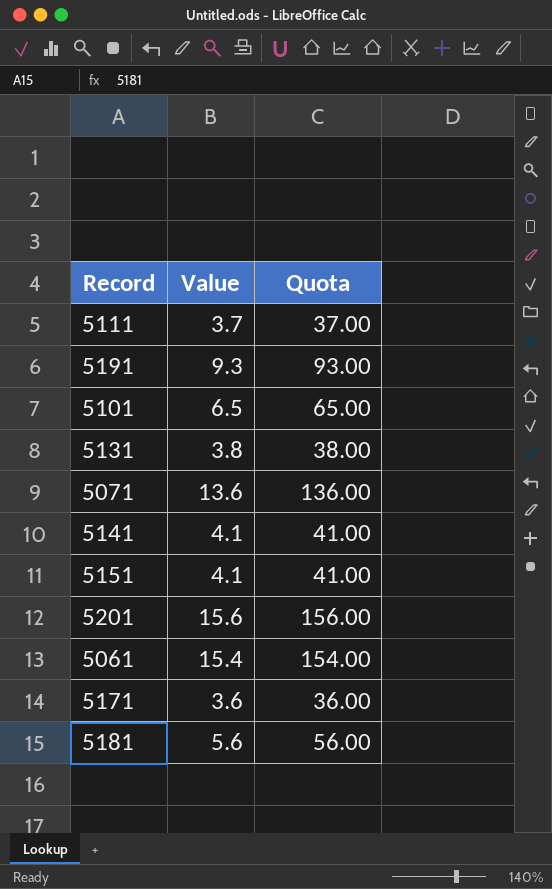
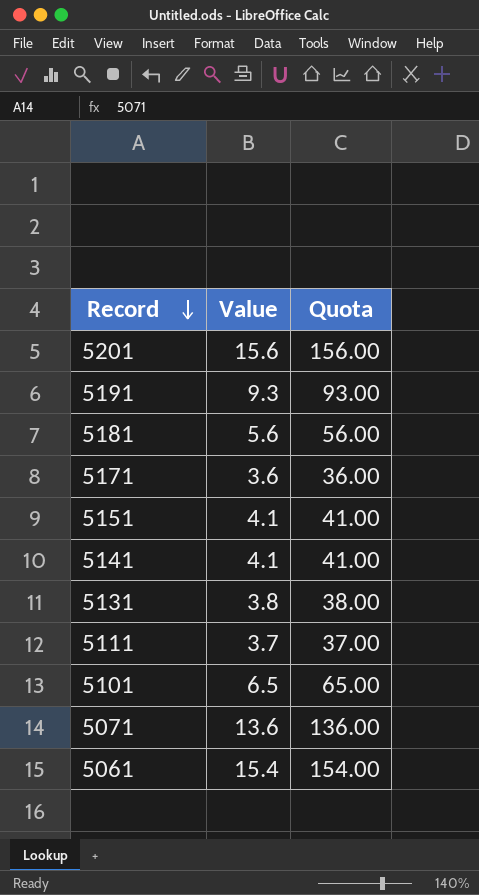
row order: none -> Record descending

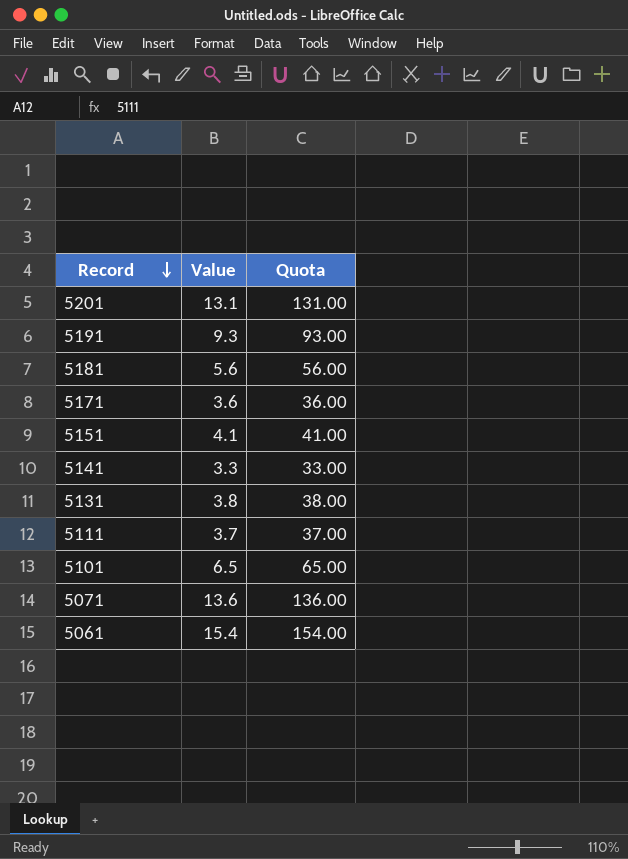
5201 | Value: 15.6 -> 13.1
5201 | Quota: 156.00 -> 131.00
5141 | Value: 4.1 -> 3.3
5141 | Quota: 41.00 -> 33.00

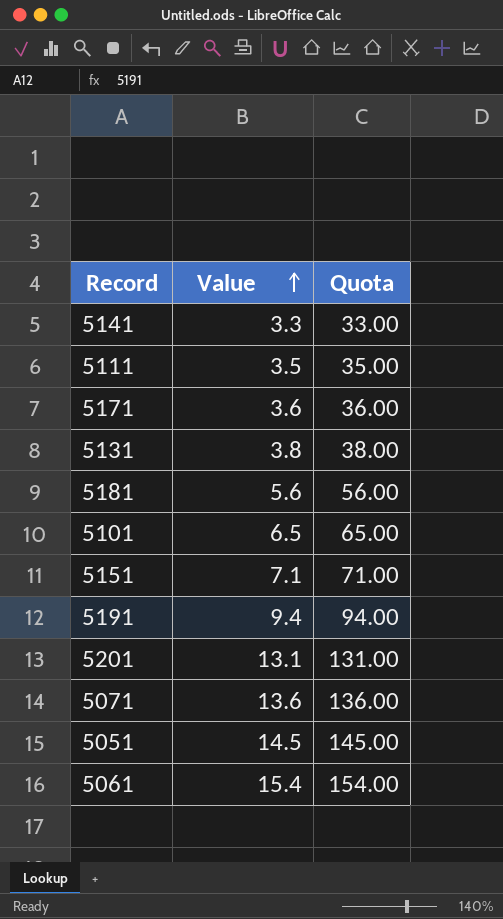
row order: Record descending -> Value ascending
5111 | Value: 3.7 -> 3.5
5111 | Quota: 37.00 -> 35.00
5151 | Value: 4.1 -> 7.1
5151 | Quota: 41.00 -> 71.00
5191 | Value: 9.3 -> 9.4
5191 | Quota: 93.00 -> 94.00
row 5051: none -> 14.5 | 145.00

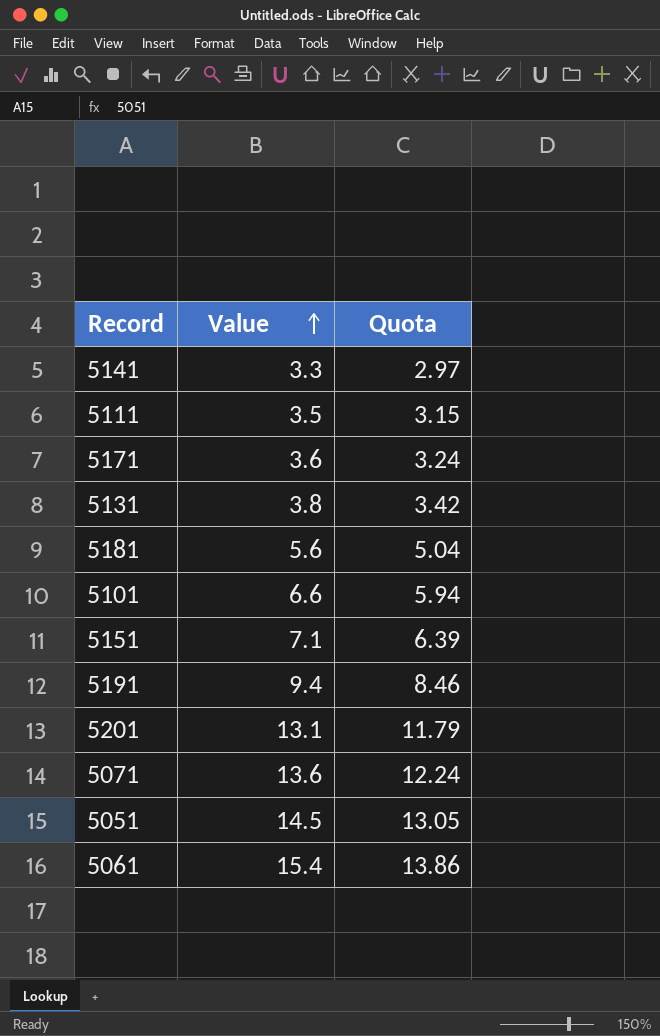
column Quota | formula: [Value] * 10 -> [Value] * 0.9
5101 | Value: 6.5 -> 6.6

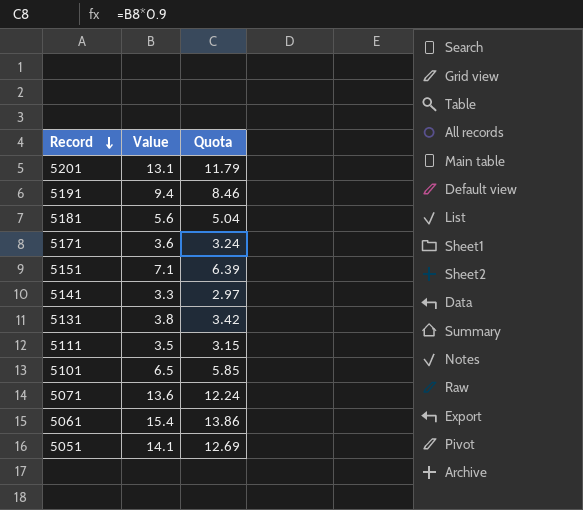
row order: Value ascending -> Record descending
5101 | Value: 6.6 -> 6.5
5101 | Quota: 5.94 -> 5.85
5051 | Value: 14.5 -> 14.1
5051 | Quota: 13.05 -> 12.69

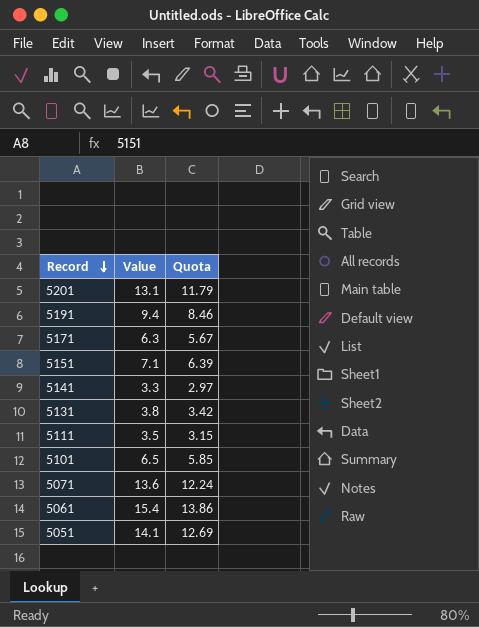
row 5181: 5.6 | 5.04 -> none
5171 | Value: 3.6 -> 6.3
5171 | Quota: 3.24 -> 5.67

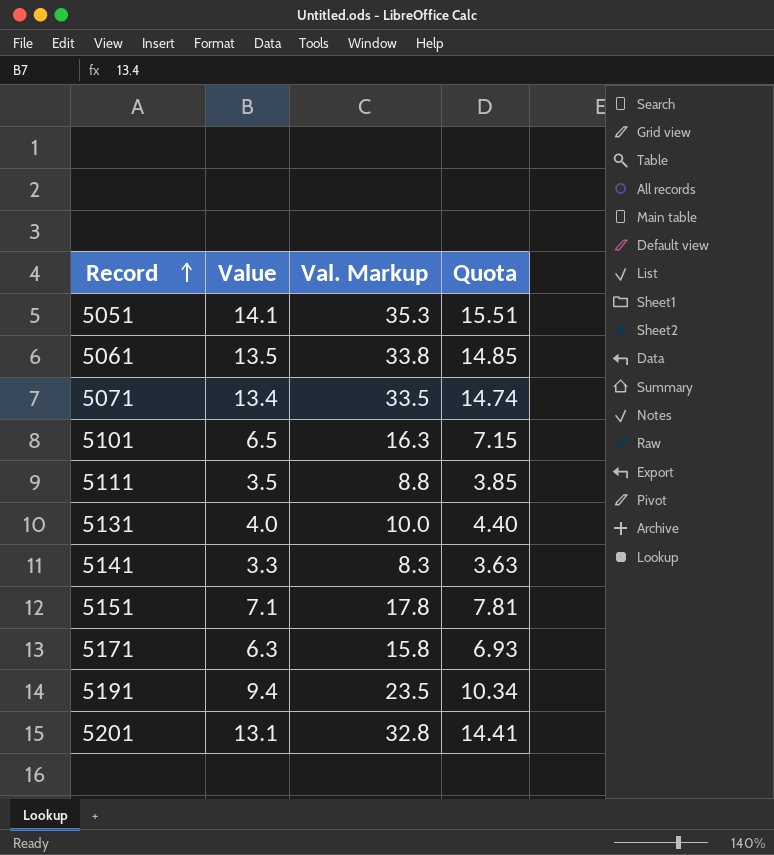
row order: Record descending -> Record ascending
column Val. Markup | formula: none -> [Value] * 2.5
column Quota | formula: [Value] * 0.9 -> [Value] * 1.1
5061 | Value: 15.4 -> 13.5
5071 | Value: 13.6 -> 13.4
5131 | Value: 3.8 -> 4.0

